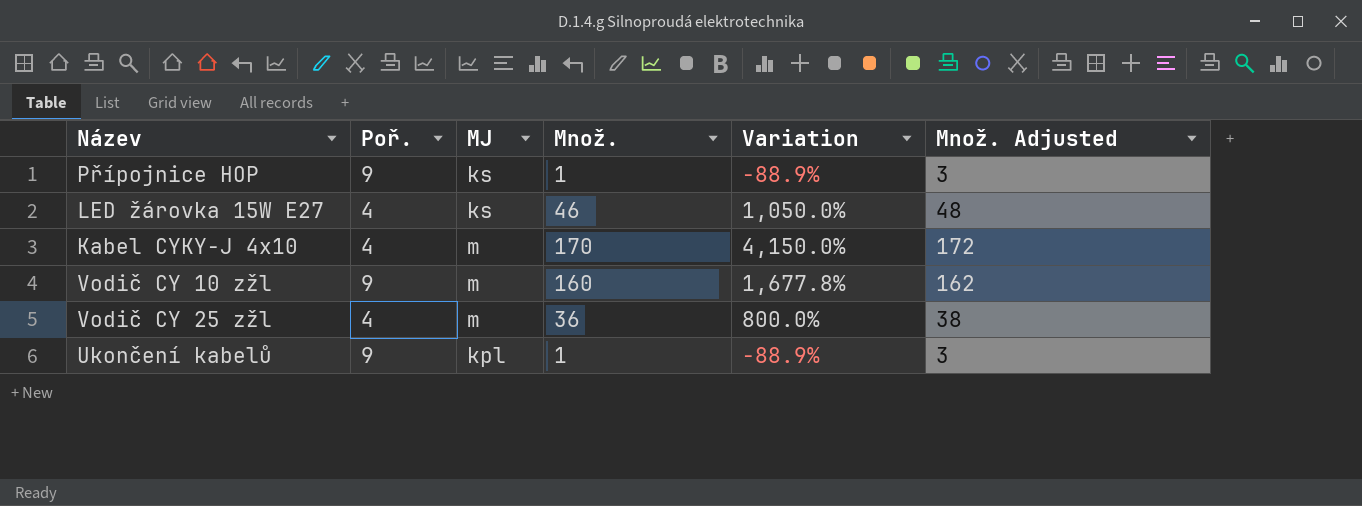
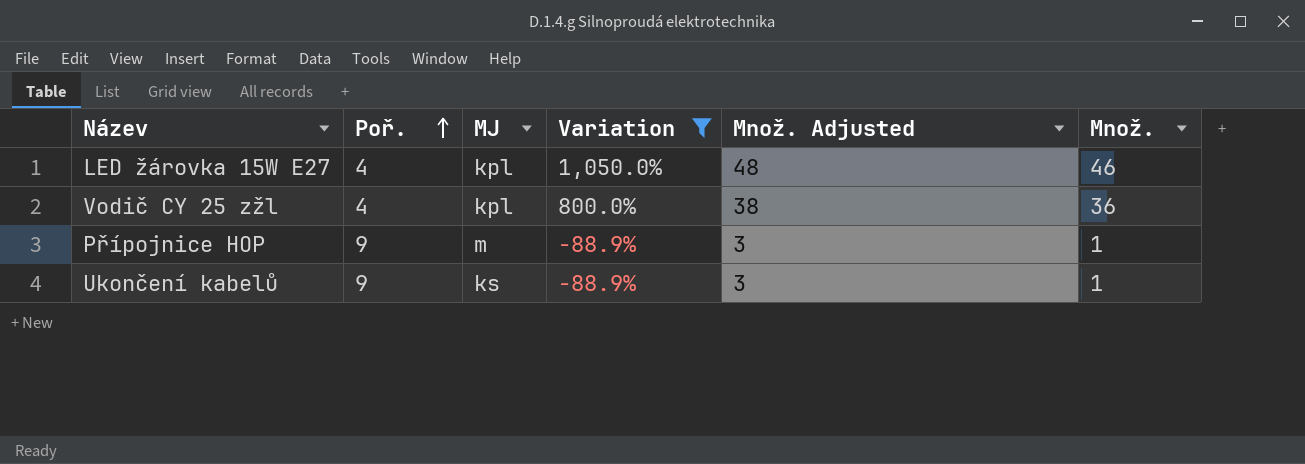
filter: none -> Variation <= 1,050.0%
row order: none -> Poř. ascending
column Množ. | position: 4 -> 6
LED žárovka 15W E27 | MJ: ks -> kpl
Vodič CY 25 zžl | MJ: m -> kpl
Přípojnice HOP | MJ: ks -> m
Ukončení kabelů | MJ: kpl -> ks

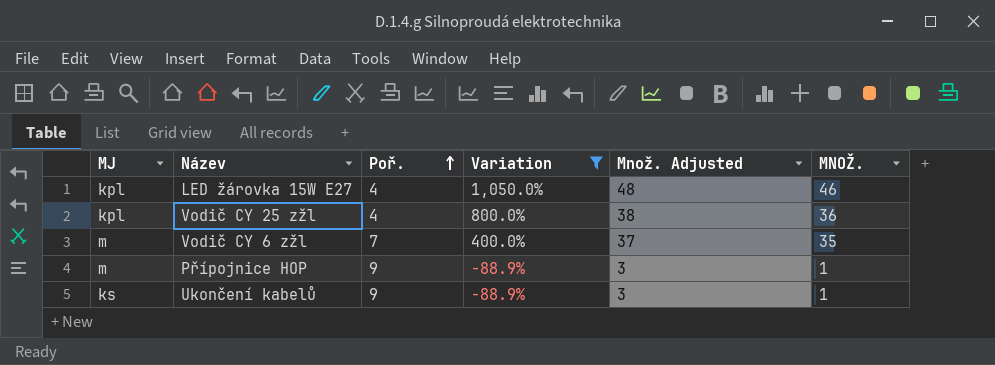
column MJ | position: 3 -> 1
column name: Množ. -> MNOŽ.
row Vodič CY 6 zžl: none -> m | 7 | 400.0% | 37 | 35

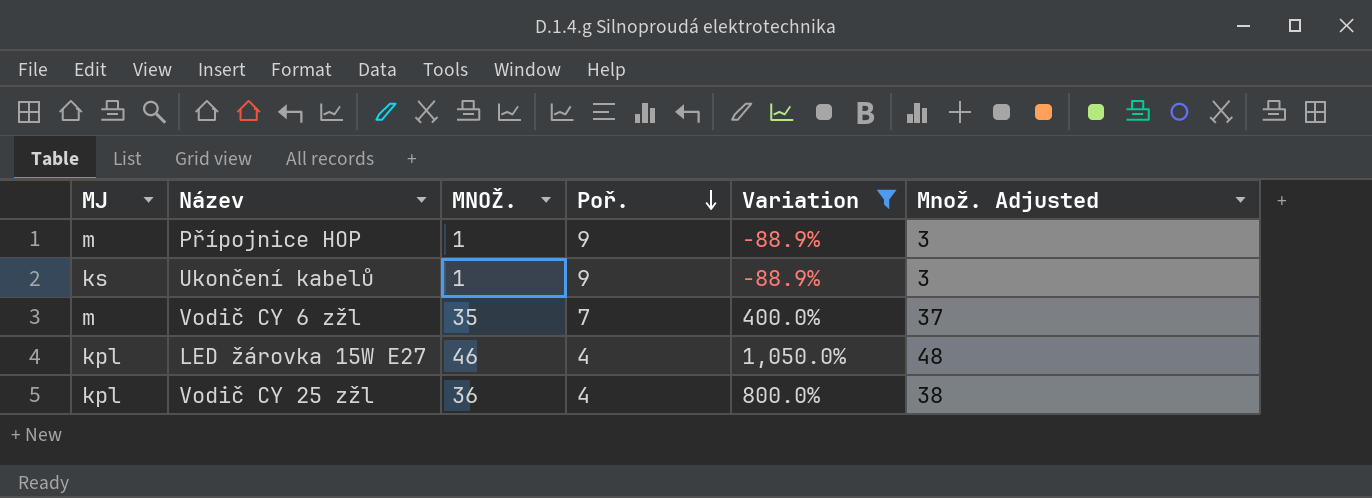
row order: Poř. ascending -> Poř. descending
column MNOŽ. | position: 6 -> 3

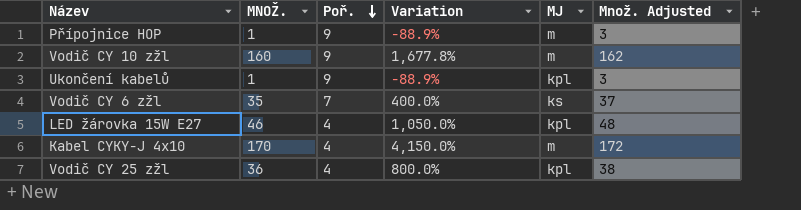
filter: Variation <= 1,050.0% -> none
column MJ | position: 1 -> 5
Ukončení kabelů | MJ: ks -> kpl
Vodič CY 6 zžl | MJ: m -> ks

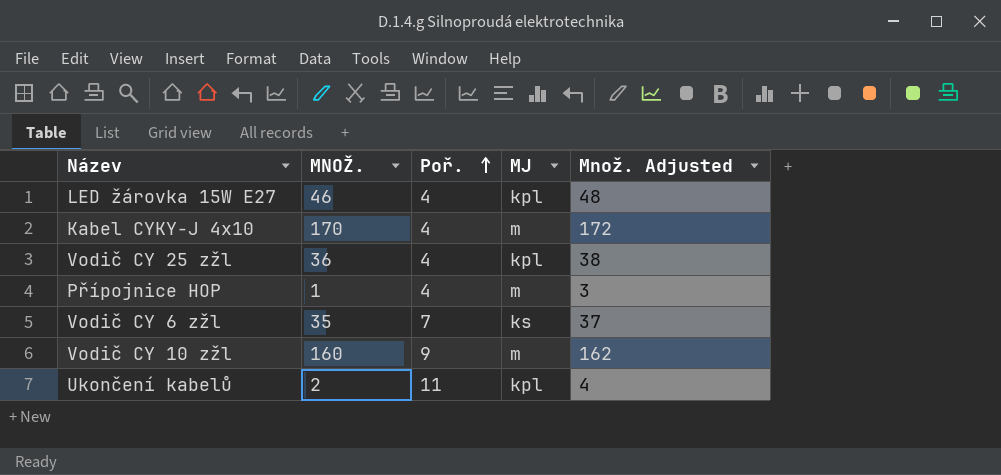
row order: Poř. descending -> Poř. ascending
column Variation | formula: ([MNOŽ.] - [Poř.]) / [Poř.] -> none
Přípojnice HOP | Poř.: 9 -> 4
Ukončení kabelů | MNOŽ.: 1 -> 2
Ukončení kabelů | Poř.: 9 -> 11
Ukončení kabelů | Množ. Adjusted: 3 -> 4

